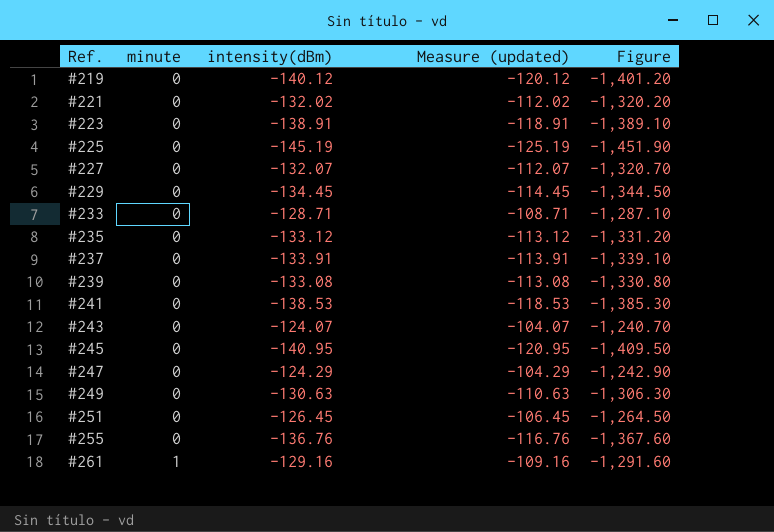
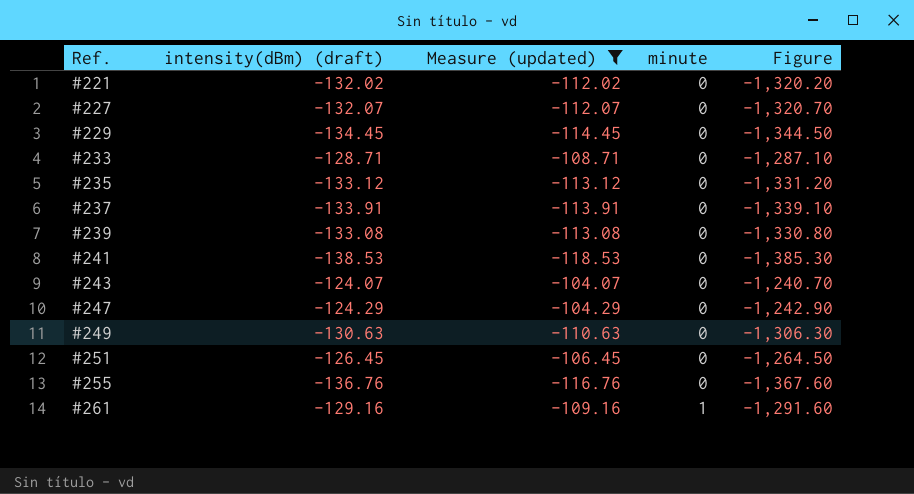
filter: none -> Measure (updated) >= -118.53
column name: intensity(dBm) -> intensity(dBm) (draft)
column minute | position: 2 -> 4

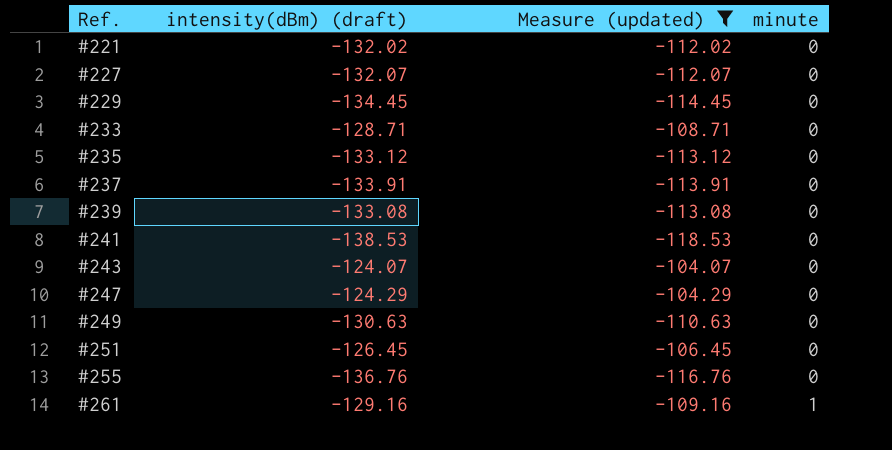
column Figure | formula: [intensity(dBm) (draft)] * 10 -> none

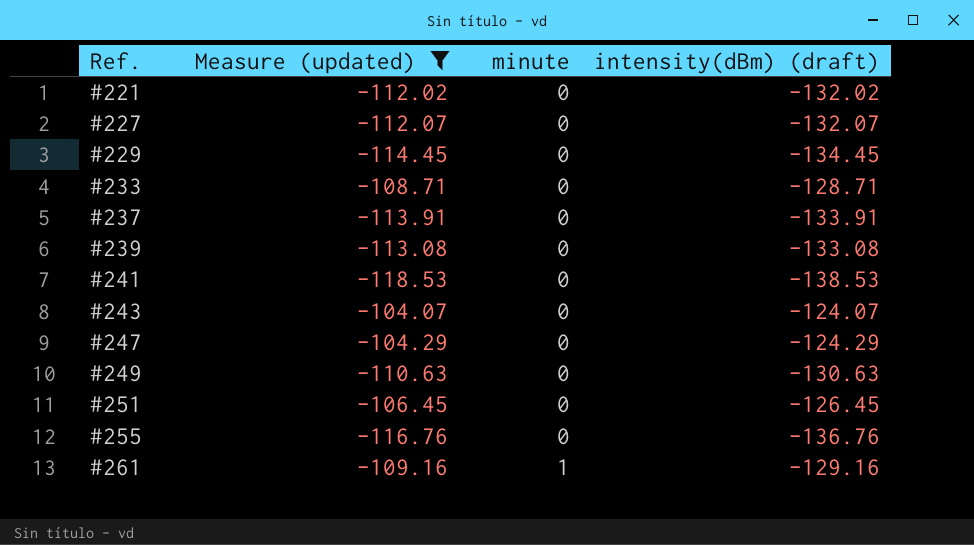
column intensity(dBm) (draft) | position: 2 -> 4
row #235: -133.12 | -113.12 | 0 -> none

